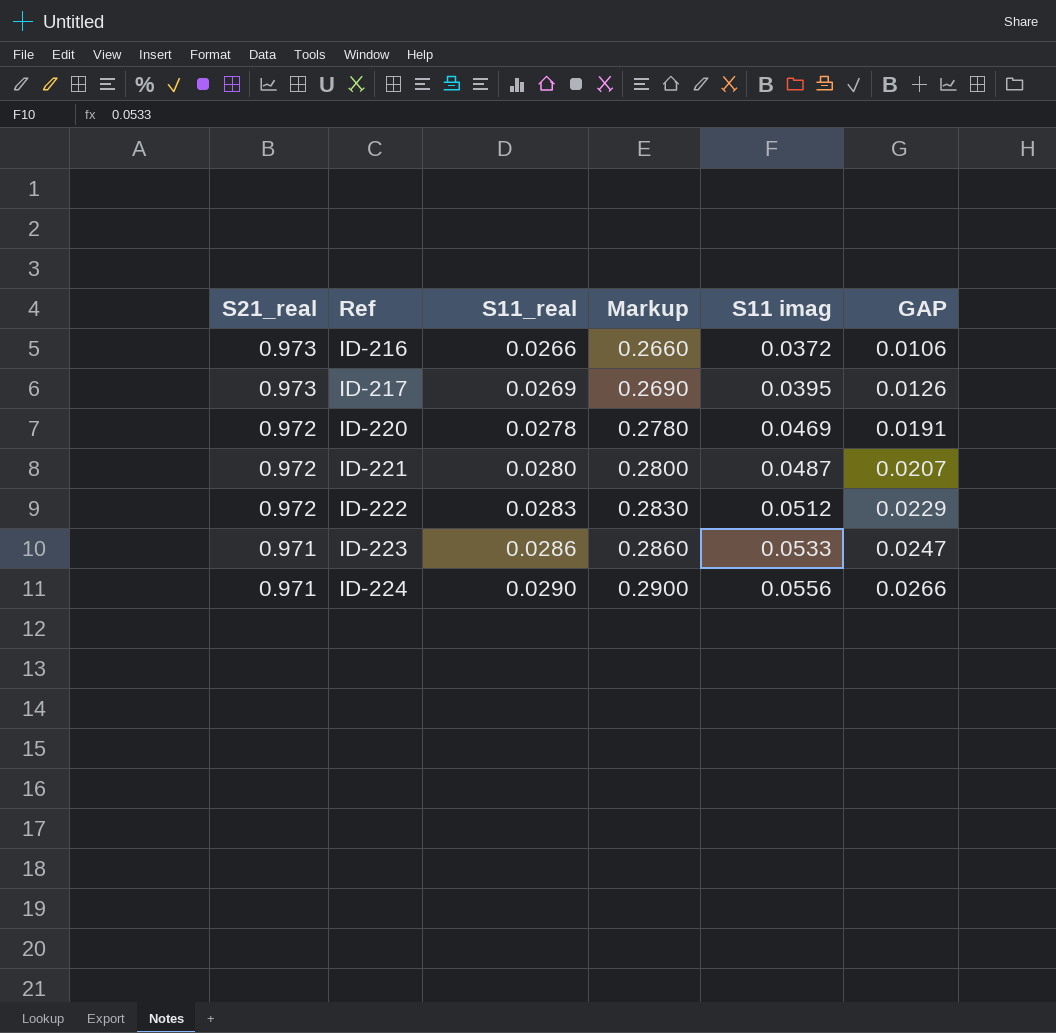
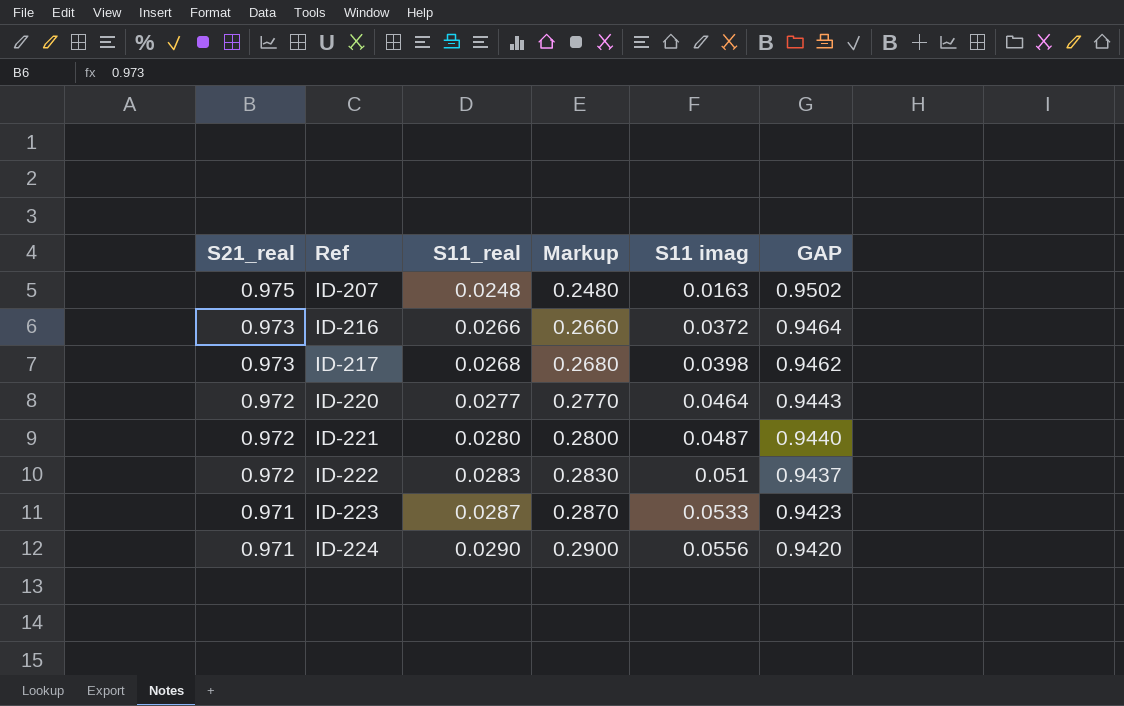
column GAP | formula: [S11 imag] - [S11_real] -> [S21_real] - [S11_real]
row ID-207: none -> 0.975 | 0.0248 | 0.2480 | 0.0163 | 0.9502
ID-217 | S11_real: 0.0269 -> 0.0268
ID-217 | Markup: 0.2690 -> 0.2680
ID-217 | S11 imag: 0.0395 -> 0.0398
ID-220 | S11_real: 0.0278 -> 0.0277
ID-220 | Markup: 0.2780 -> 0.2770
ID-220 | S11 imag: 0.0469 -> 0.0464
ID-222 | S11 imag: 0.0512 -> 0.051
ID-223 | S11_real: 0.0286 -> 0.0287
ID-223 | Markup: 0.2860 -> 0.2870

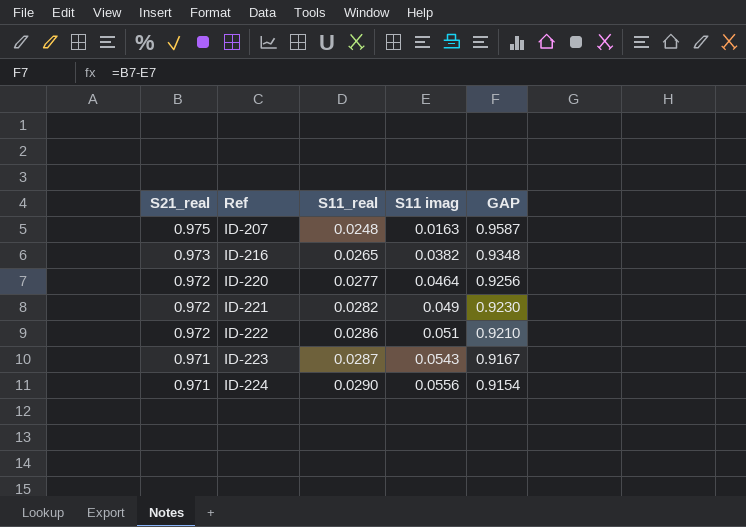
column Markup | formula: [S11_real] * 10 -> none
column GAP | formula: [S21_real] - [S11_real] -> [S21_real] - [S11 imag]
row ID-217: 0.973 | 0.0268 | 0.2680 | 0.0398 | 0.9462 -> none
ID-216 | S11_real: 0.0266 -> 0.0265
ID-216 | S11 imag: 0.0372 -> 0.0382
ID-221 | S11_real: 0.0280 -> 0.0282
ID-221 | S11 imag: 0.0487 -> 0.049
ID-222 | S11_real: 0.0283 -> 0.0286
ID-223 | S11 imag: 0.0533 -> 0.0543

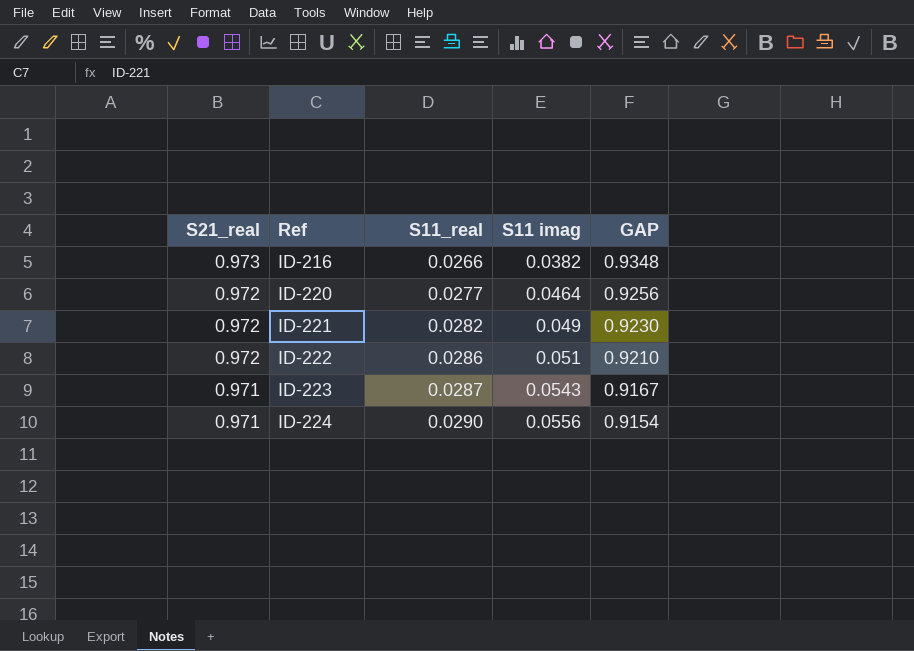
row ID-207: 0.975 | 0.0248 | 0.0163 | 0.9587 -> none
ID-216 | S11_real: 0.0265 -> 0.0266

